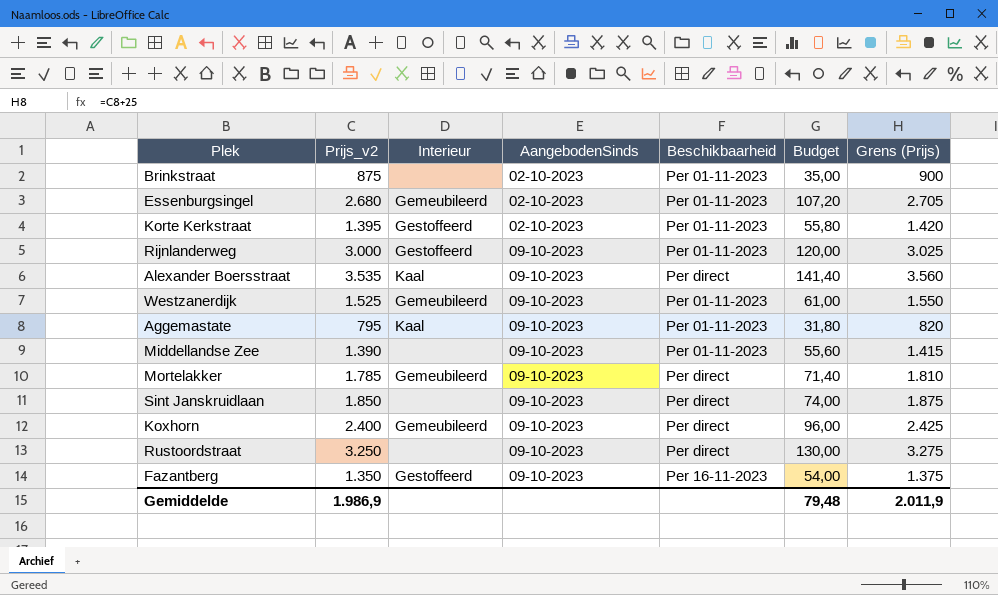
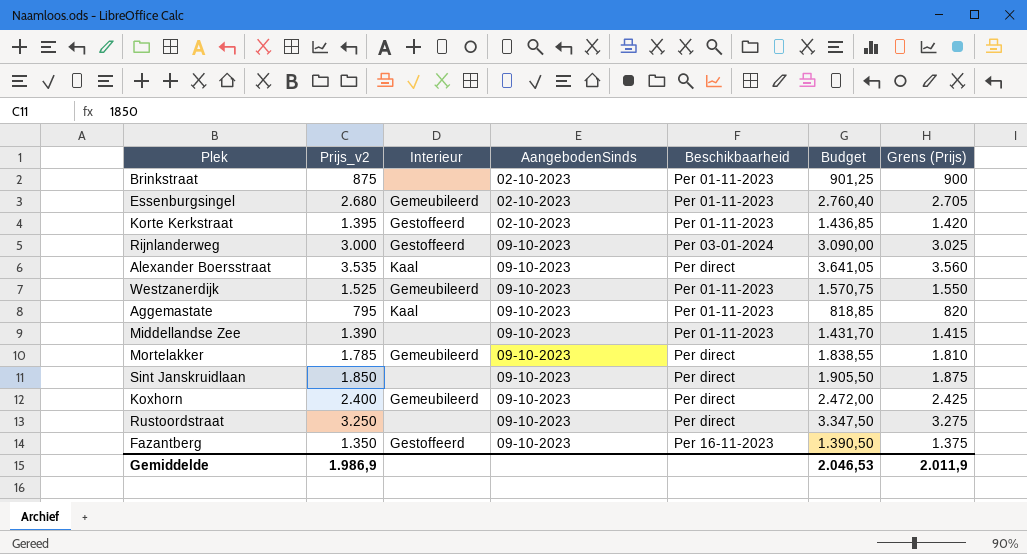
column Budget | formula: [Prijs_v2] * 0,04 -> [Prijs_v2] * 1,03
Rijnlanderweg | Beschikbaarheid: Per 01-11-2023 -> Per 03-01-2024
Gemiddelde | Budget: 79,48 -> 2.046,53

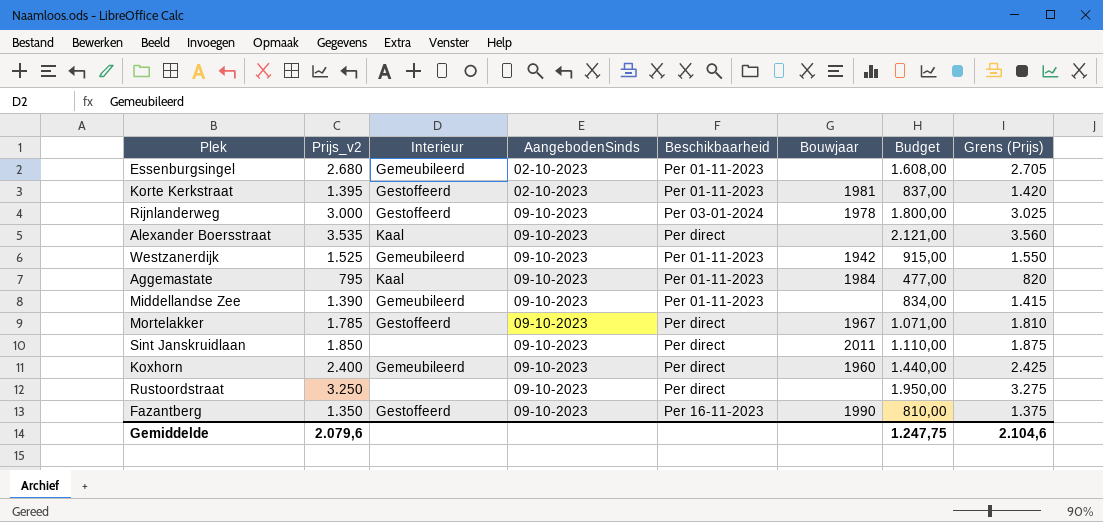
column Bouwjaar | position: none -> 6
column Budget | formula: [Prijs_v2] * 1,03 -> [Prijs_v2] * 0,6
row Brinkstraat: 875 | none | 02-10-2023 | Per 01-11-2023 | 901,25 | 900 -> none
Middellandse Zee | Interieur: none -> Gemeubileerd
Mortelakker | Interieur: Gemeubileerd -> Gestoffeerd
Gemiddelde | Prijs_v2: 1.986,9 -> 2.079,6
Gemiddelde | Budget: 2.046,53 -> 1.247,75
Gemiddelde | Grens (Prijs): 2.011,9 -> 2.104,6

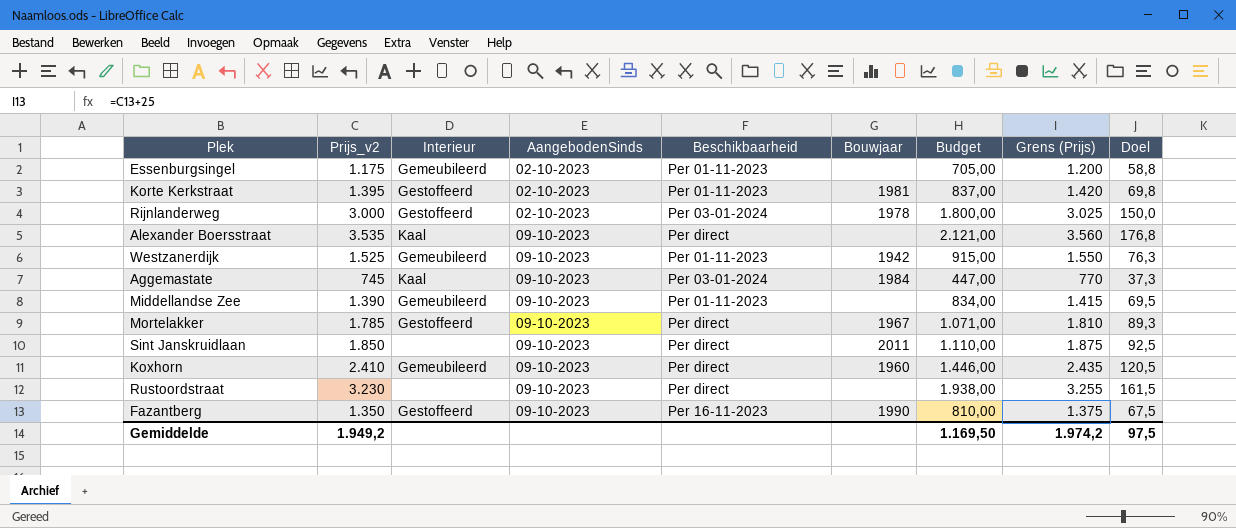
column Doel | formula: none -> [Prijs_v2] * 0,05
Essenburgsingel | Prijs_v2: 2.680 -> 1.175
Essenburgsingel | Budget: 1.608,00 -> 705,00
Essenburgsingel | Grens (Prijs): 2.705 -> 1.200
Rijnlanderweg | AangebodenSinds: 09-10-2023 -> 02-10-2023
Aggemastate | Prijs_v2: 795 -> 745
Aggemastate | Beschikbaarheid: Per 01-11-2023 -> Per 03-01-2024
Aggemastate | Budget: 477,00 -> 447,00
Aggemastate | Grens (Prijs): 820 -> 770
Koxhorn | Prijs_v2: 2.400 -> 2.410
Koxhorn | Budget: 1.440,00 -> 1.446,00
Koxhorn | Grens (Prijs): 2.425 -> 2.435
Rustoordstraat | Prijs_v2: 3.250 -> 3.230
Rustoordstraat | Budget: 1.950,00 -> 1.938,00
Rustoordstraat | Grens (Prijs): 3.275 -> 3.255
Gemiddelde | Prijs_v2: 2.079,6 -> 1.949,2
Gemiddelde | Budget: 1.247,75 -> 1.169,50
Gemiddelde | Grens (Prijs): 2.104,6 -> 1.974,2

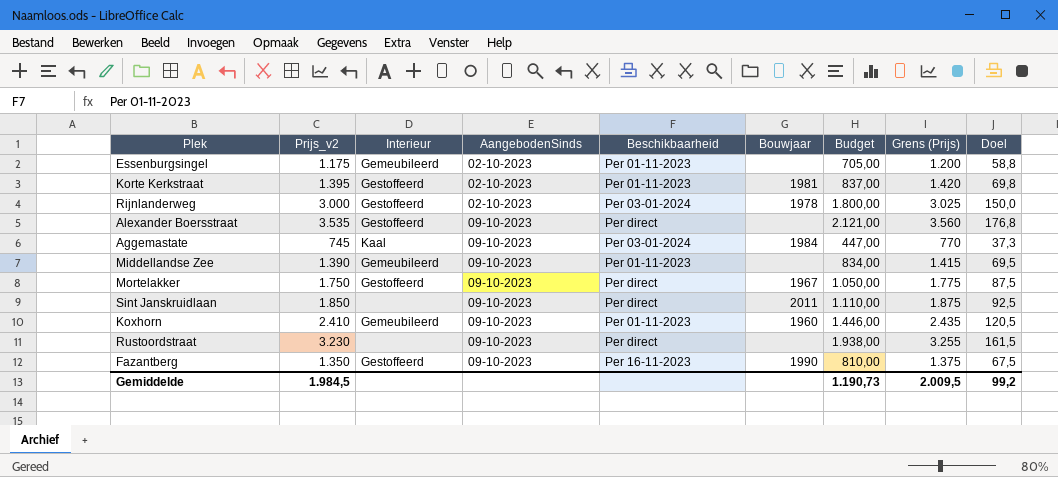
row Westzanerdijk: 1.525 | Gemeubileerd | 09-10-2023 | Per 01-11-2023 | 1942 | 915,00 | 1.550 | 76,3 -> none
Alexander Boersstraat | Interieur: Kaal -> Gestoffeerd
Mortelakker | Prijs_v2: 1.785 -> 1.750
Mortelakker | Budget: 1.071,00 -> 1.050,00
Mortelakker | Grens (Prijs): 1.810 -> 1.775
Mortelakker | Doel: 89,3 -> 87,5
Koxhorn | Beschikbaarheid: Per direct -> Per 01-11-2023
Gemiddelde | Prijs_v2: 1.949,2 -> 1.984,5
Gemiddelde | Budget: 1.169,50 -> 1.190,73
Gemiddelde | Grens (Prijs): 1.974,2 -> 2.009,5
Gemiddelde | Doel: 97,5 -> 99,2

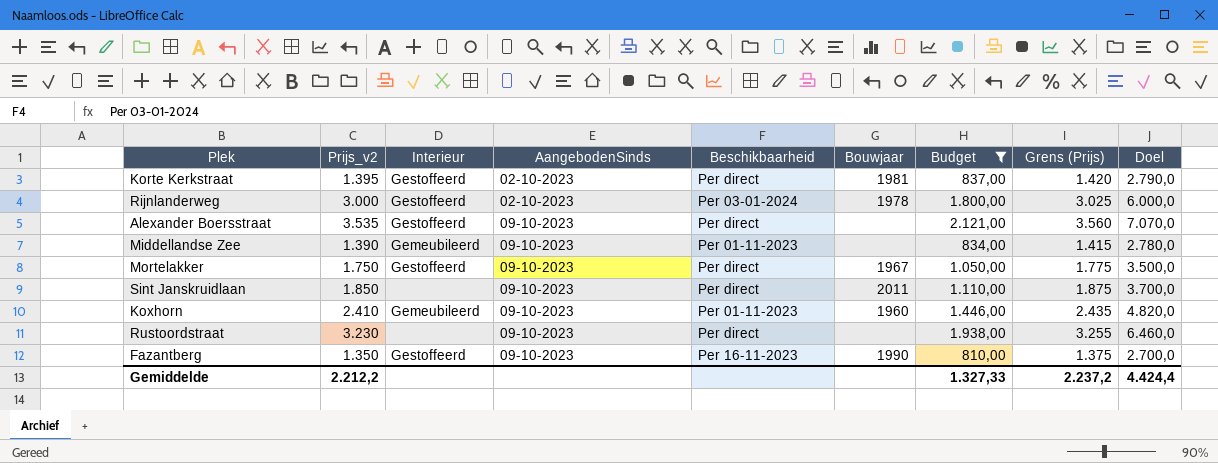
filter: none -> Budget >= 810,00
column Doel | formula: [Prijs_v2] * 0,05 -> [Prijs_v2] * 2
Korte Kerkstraat | Beschikbaarheid: Per 01-11-2023 -> Per direct
Gemiddelde | Prijs_v2: 1.984,5 -> 2.212,2
Gemiddelde | Budget: 1.190,73 -> 1.327,33
Gemiddelde | Grens (Prijs): 2.009,5 -> 2.237,2
Gemiddelde | Doel: 99,2 -> 4.424,4

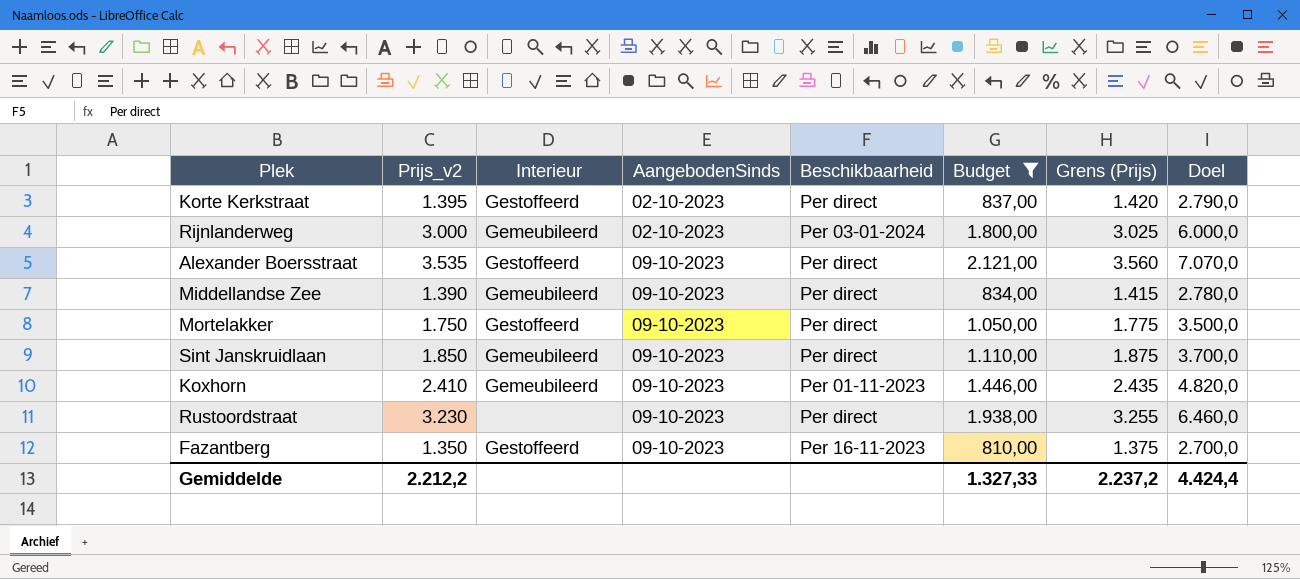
column Bouwjaar | position: 6 -> none
Rijnlanderweg | Interieur: Gestoffeerd -> Gemeubileerd
Middellandse Zee | Beschikbaarheid: Per 01-11-2023 -> Per direct
Sint Janskruidlaan | Interieur: none -> Gemeubileerd

